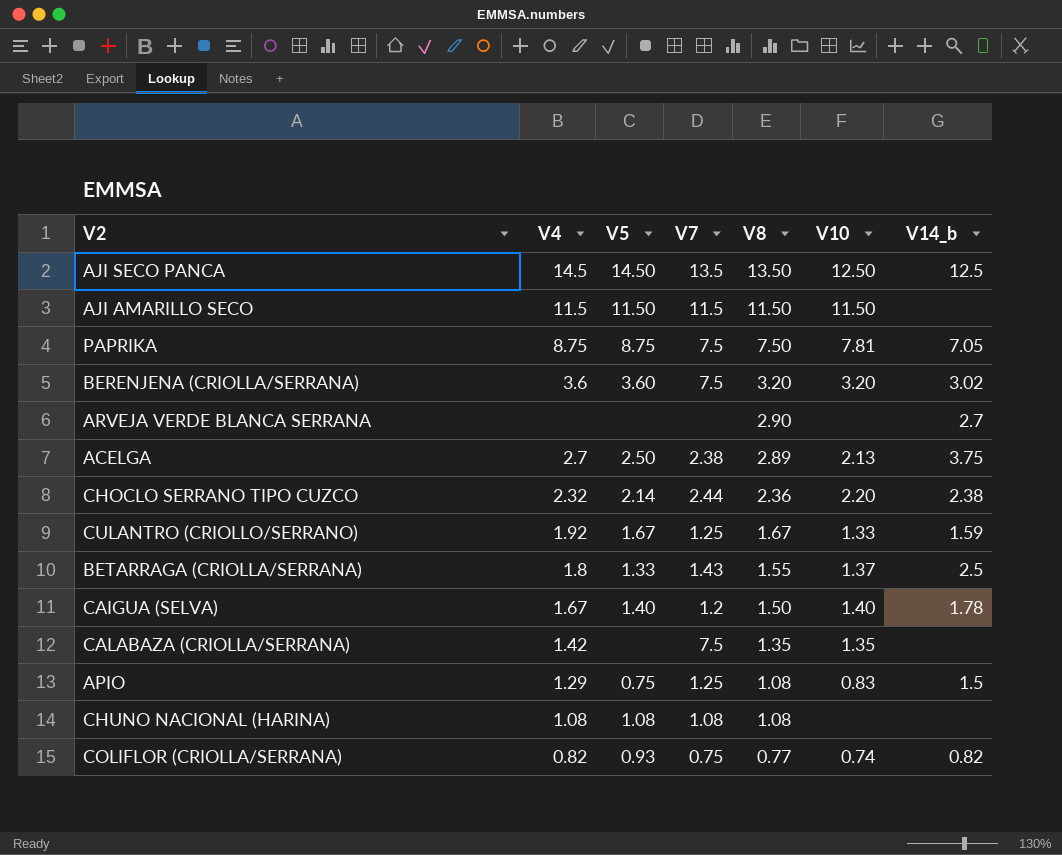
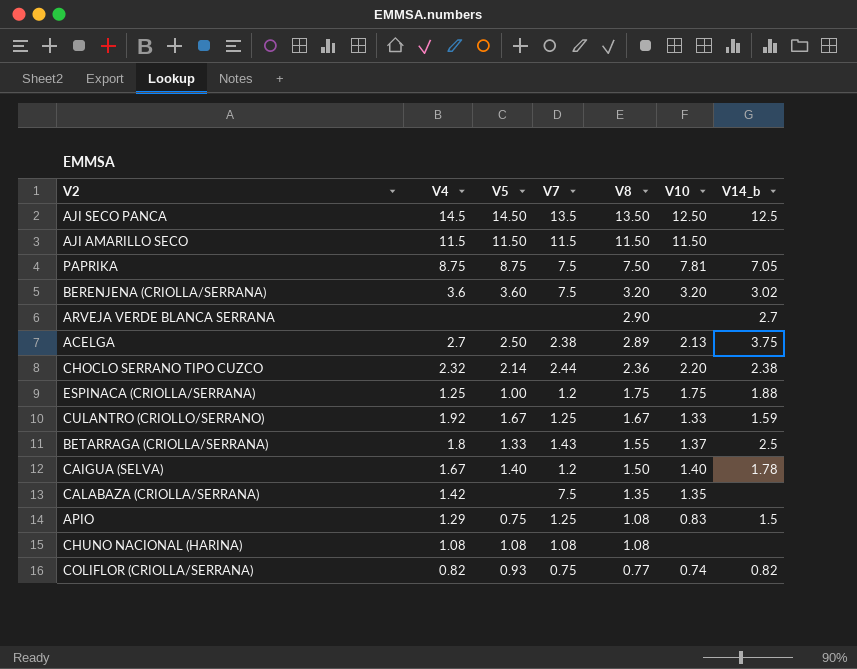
row ESPINACA (CRIOLLA/SERRANA): none -> 1.25 | 1.00 | 1.2 | 1.75 | 1.75 | 1.88

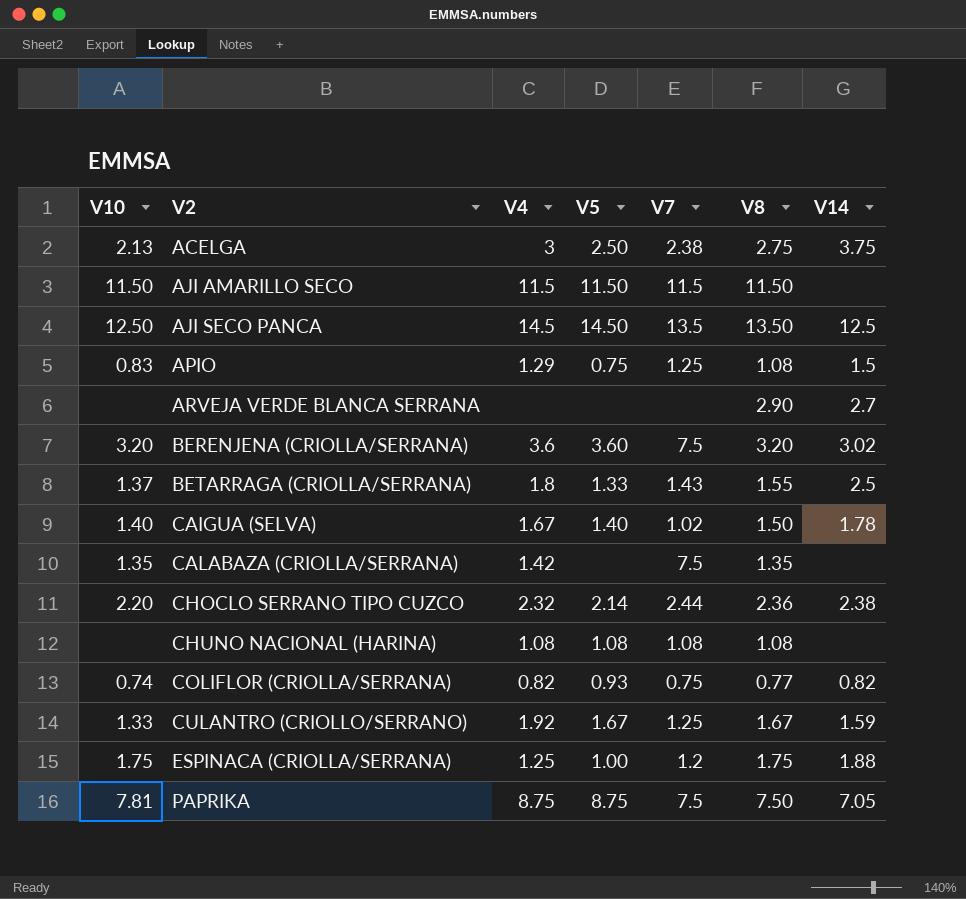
row order: V8 descending -> V2 ascending
column V10 | position: 6 -> 1
column name: V14_b -> V14
ACELGA | V4: 2.7 -> 3
ACELGA | V8: 2.89 -> 2.75
CAIGUA (SELVA) | V7: 1.2 -> 1.02

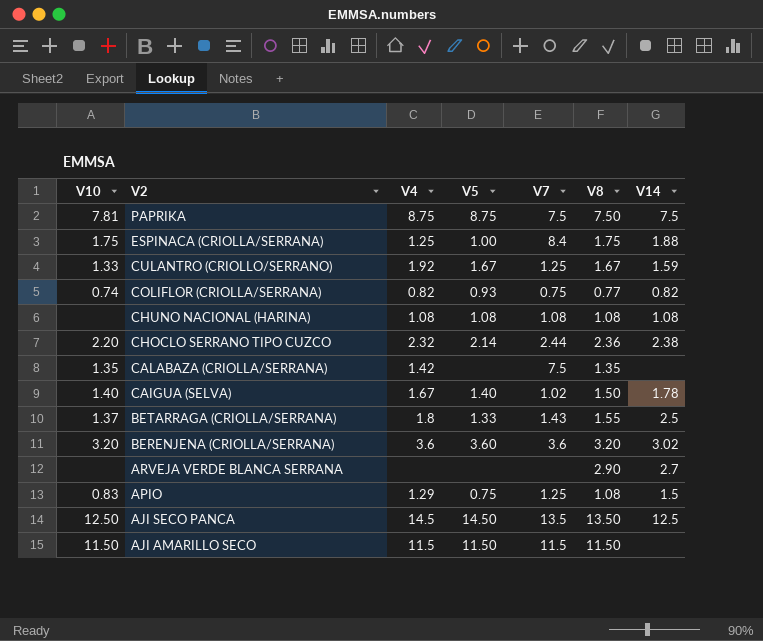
row order: V2 ascending -> V2 descending
row ACELGA: 2.13 | 3 | 2.50 | 2.38 | 2.75 | 3.75 -> none
PAPRIKA | V14: 7.05 -> 7.5
ESPINACA (CRIOLLA/SERRANA) | V7: 1.2 -> 8.4
CHUNO NACIONAL (HARINA) | V14: none -> 1.08
BERENJENA (CRIOLLA/SERRANA) | V7: 7.5 -> 3.6

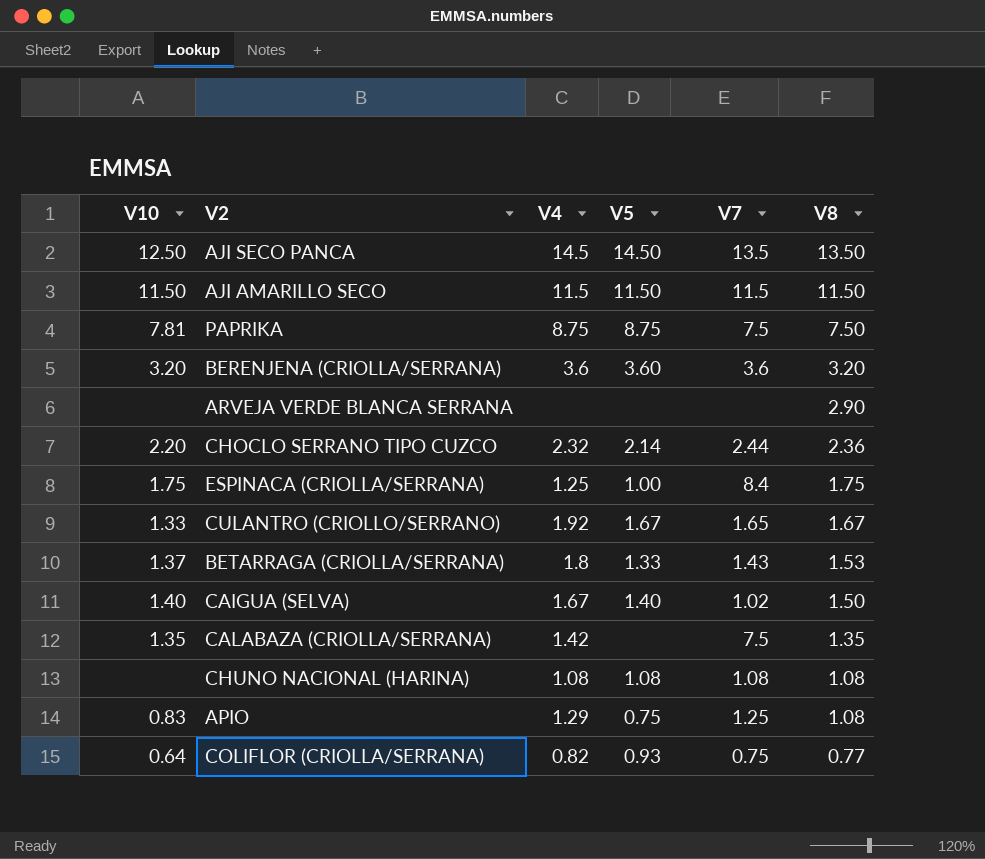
row order: V2 descending -> V8 descending
column V14 | position: 7 -> none
CULANTRO (CRIOLLO/SERRANO) | V7: 1.25 -> 1.65
BETARRAGA (CRIOLLA/SERRANA) | V8: 1.55 -> 1.53
COLIFLOR (CRIOLLA/SERRANA) | V10: 0.74 -> 0.64

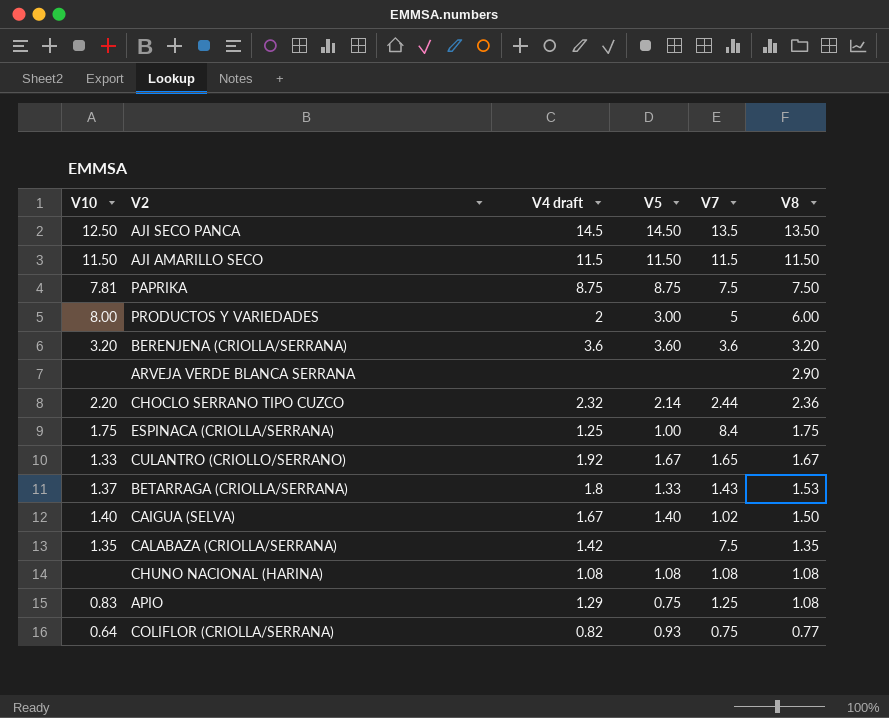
column name: V4 -> V4 draft
row PRODUCTOS Y VARIEDADES: none -> 8.00 | 2 | 3.00 | 5 | 6.00

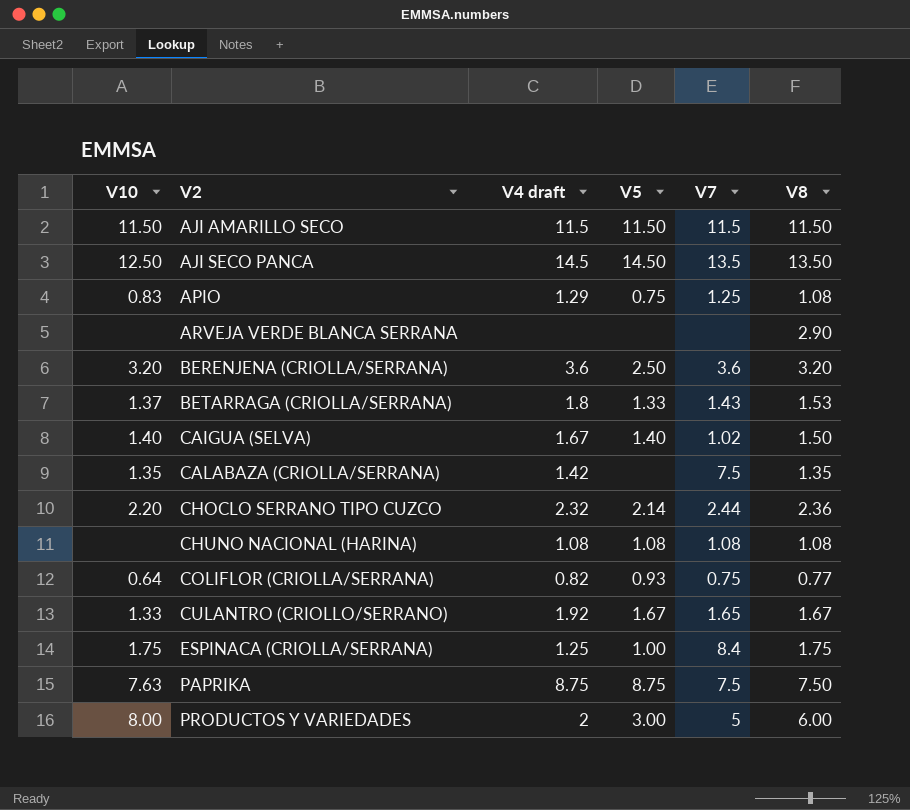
row order: V8 descending -> V2 ascending
BERENJENA (CRIOLLA/SERRANA) | V5: 3.60 -> 2.50
PAPRIKA | V10: 7.81 -> 7.63

